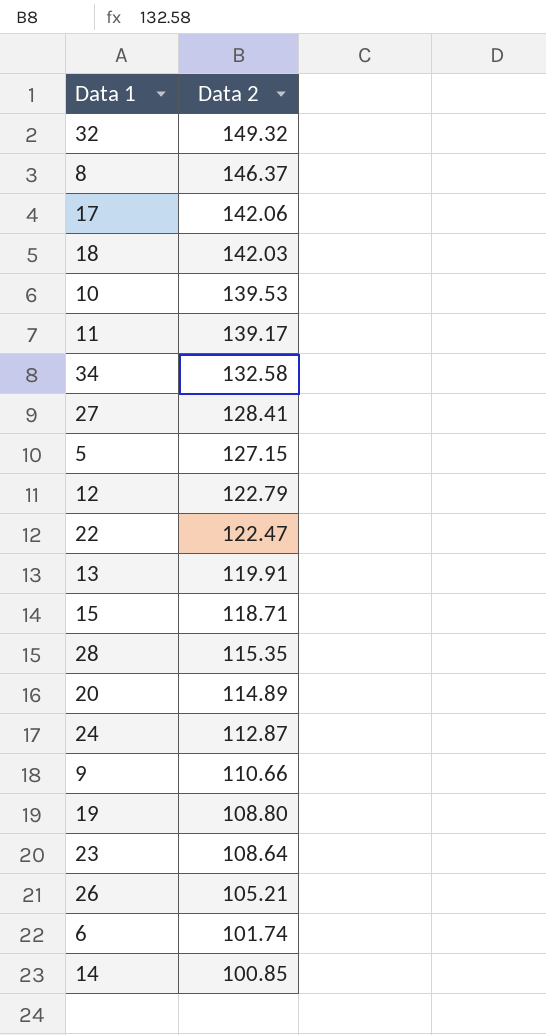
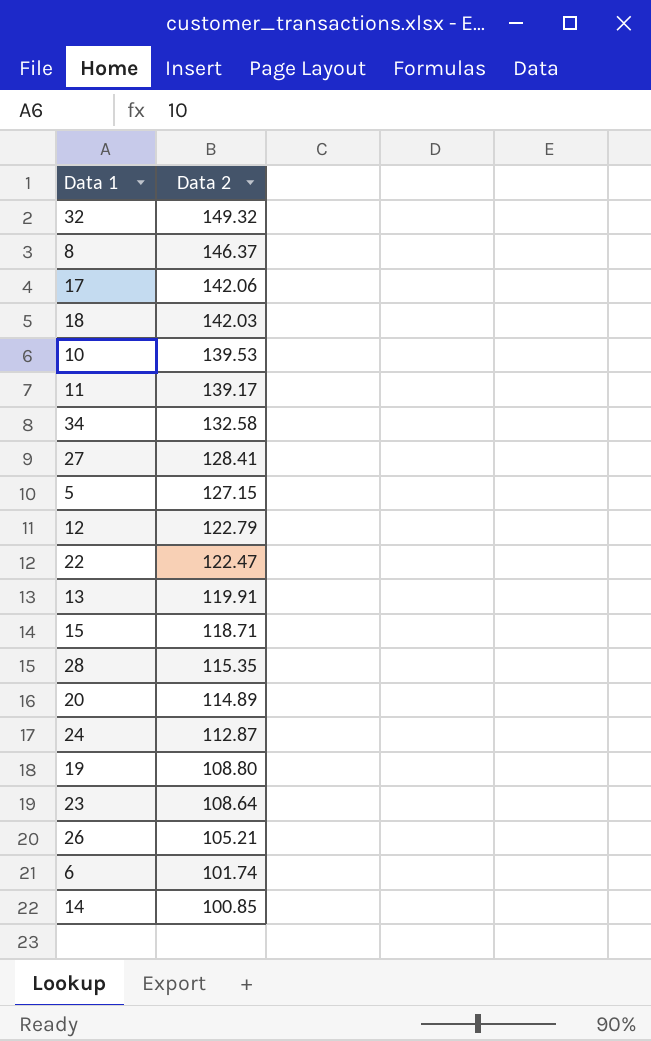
row 9: 110.66 -> none

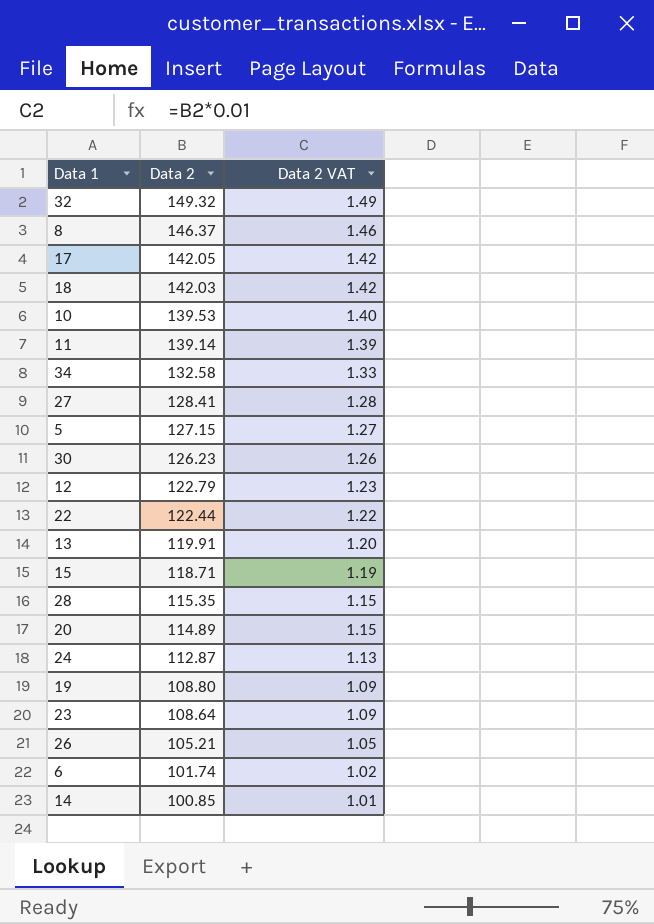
column Data 2 VAT | formula: none -> [Data 2] * 0.01
17 | Data 2: 142.06 -> 142.05
11 | Data 2: 139.17 -> 139.14
row 30: none -> 126.23 | 1.26
22 | Data 2: 122.47 -> 122.44

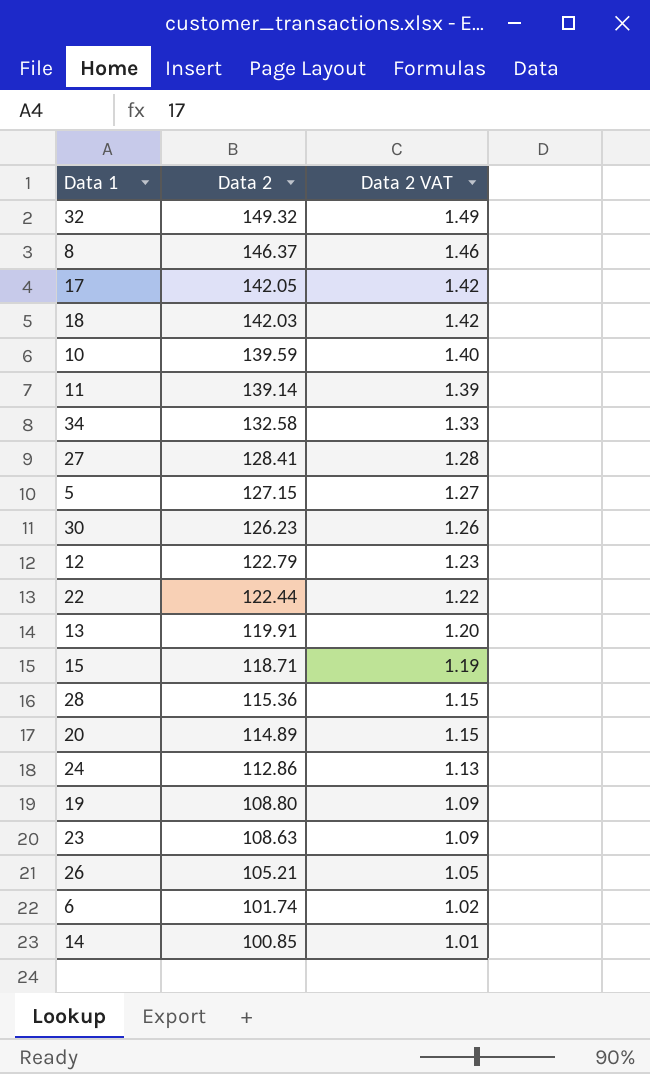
10 | Data 2: 139.53 -> 139.59
28 | Data 2: 115.35 -> 115.36
24 | Data 2: 112.87 -> 112.86
23 | Data 2: 108.64 -> 108.63

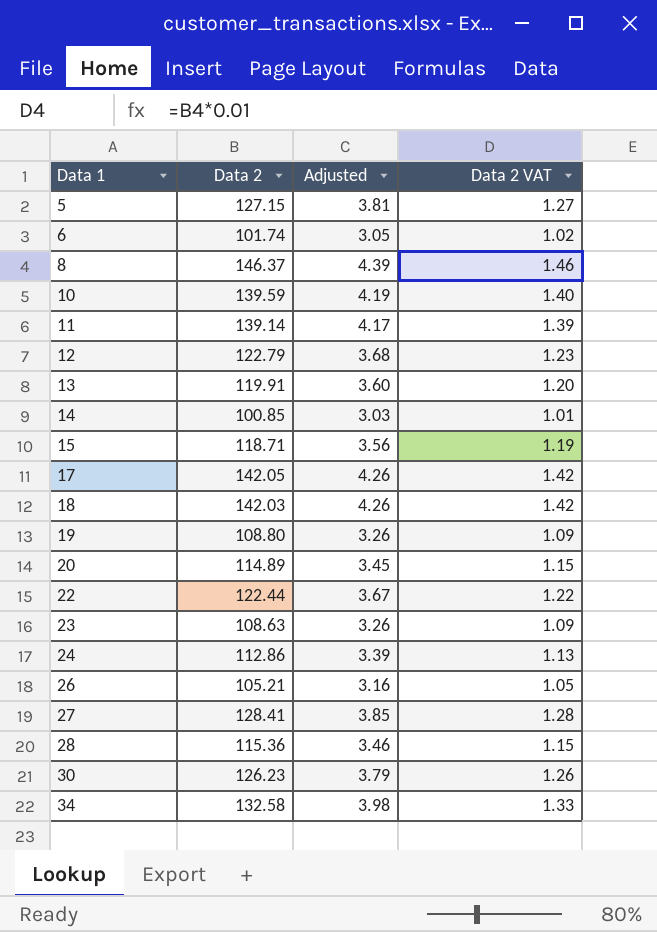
row order: Data 2 descending -> Data 1 ascending
column Adjusted | formula: none -> [Data 2] * 0.03
row 32: 149.32 | 1.49 -> none

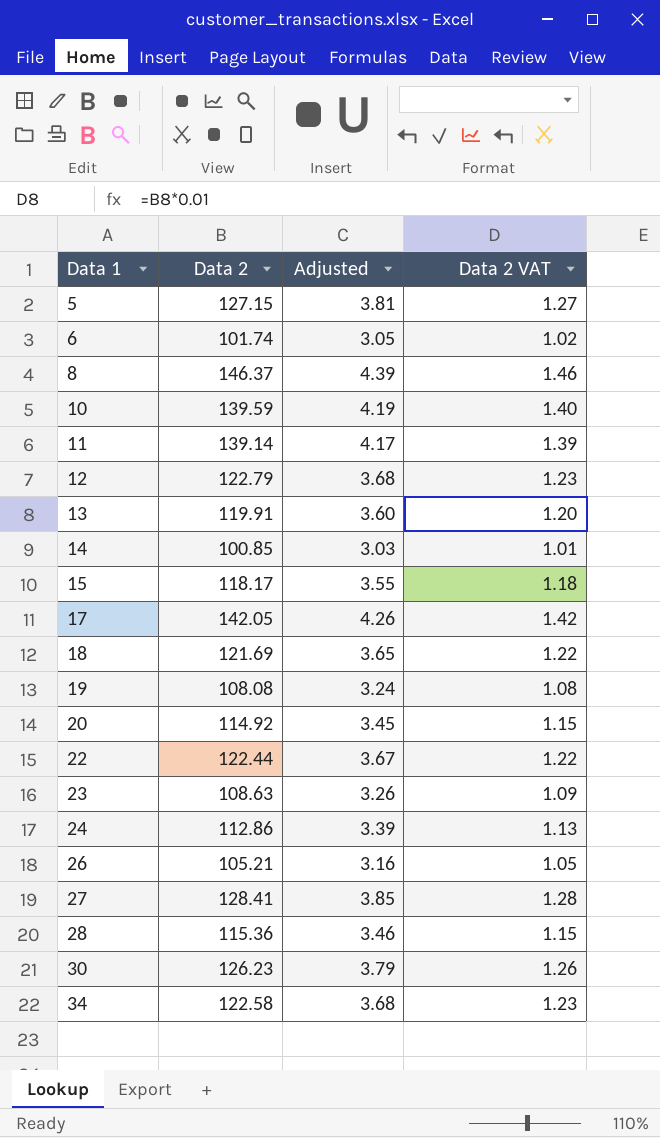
15 | Data 2: 118.71 -> 118.17
15 | Adjusted: 3.56 -> 3.55
15 | Data 2 VAT: 1.19 -> 1.18
18 | Data 2: 142.03 -> 121.69
18 | Adjusted: 4.26 -> 3.65
18 | Data 2 VAT: 1.42 -> 1.22
19 | Data 2: 108.80 -> 108.08
19 | Adjusted: 3.26 -> 3.24
19 | Data 2 VAT: 1.09 -> 1.08
20 | Data 2: 114.89 -> 114.92
34 | Data 2: 132.58 -> 122.58
34 | Adjusted: 3.98 -> 3.68
34 | Data 2 VAT: 1.33 -> 1.23

